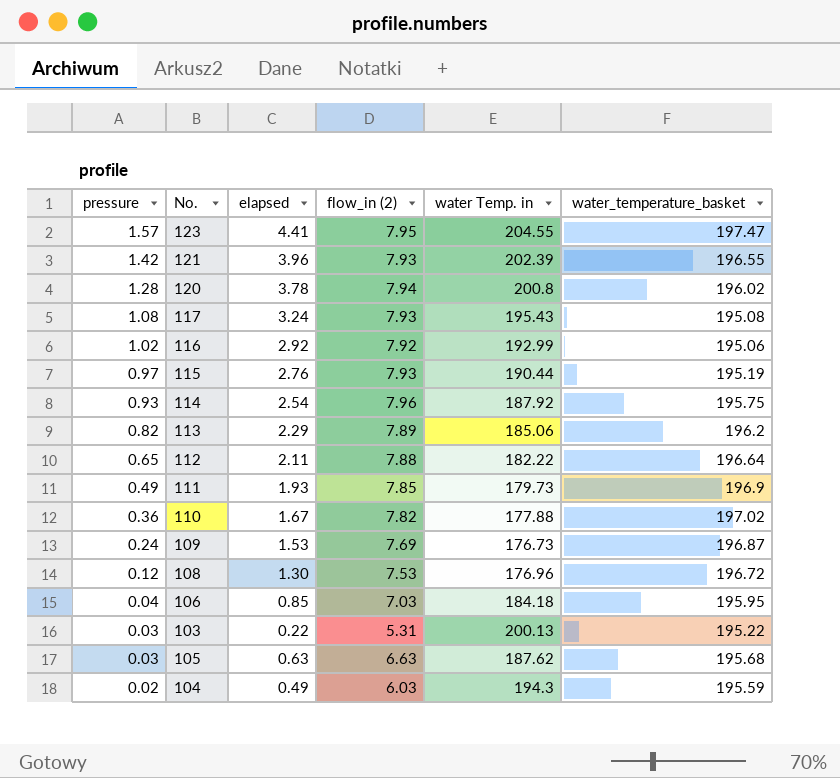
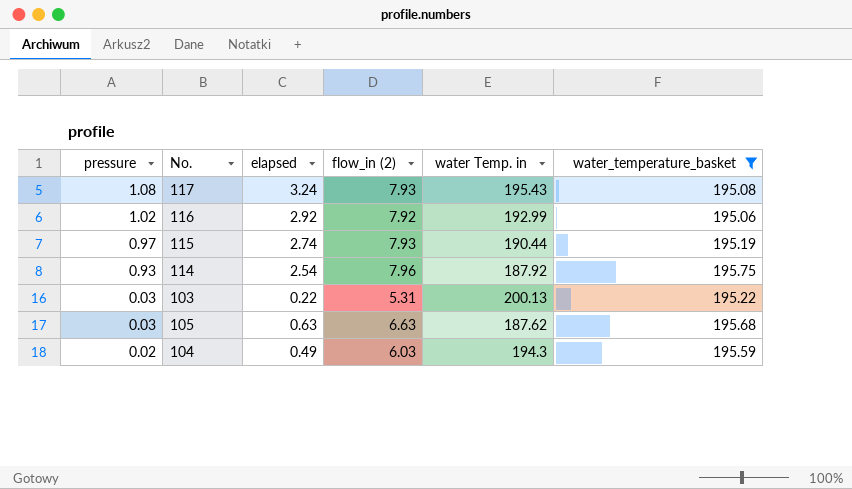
filter: none -> water_temperature_basket <= 195.75
115 | elapsed: 2.76 -> 2.74

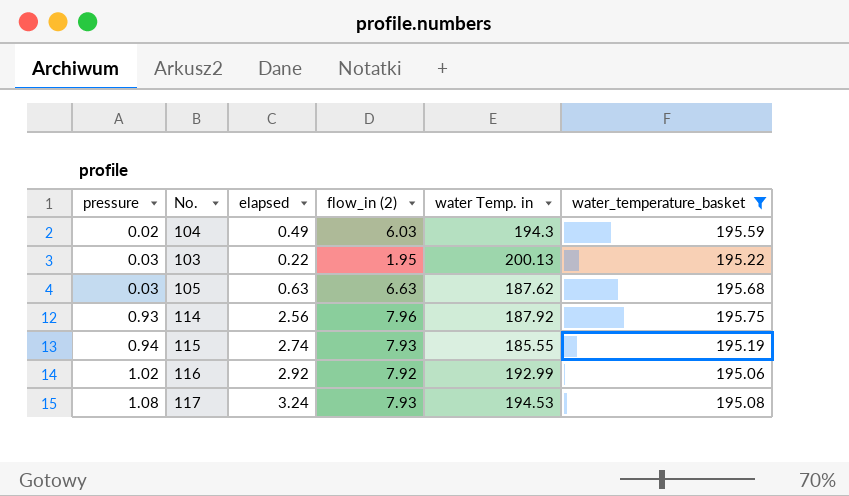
row order: pressure descending -> pressure ascending
103 | flow_in (2): 5.31 -> 1.95
114 | elapsed: 2.54 -> 2.56
115 | pressure: 0.97 -> 0.94
115 | water Temp. in: 190.44 -> 185.55
117 | water Temp. in: 195.43 -> 194.53

